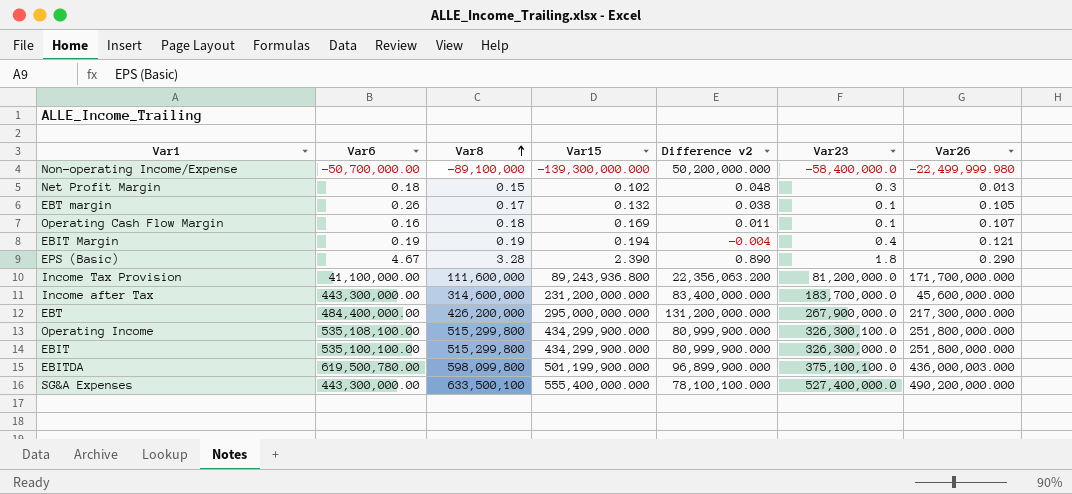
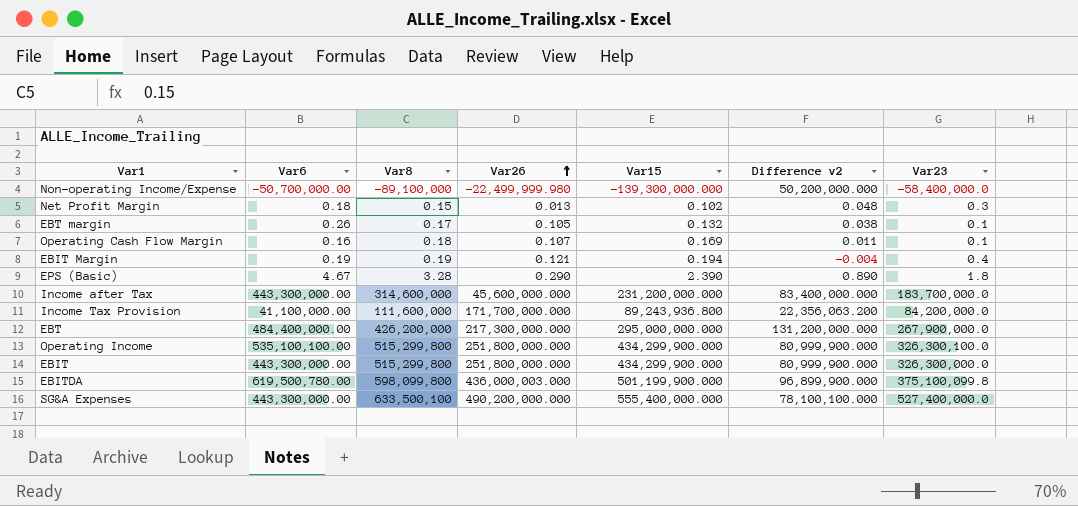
row order: Var8 ascending -> Var26 ascending
column Var26 | position: 7 -> 4
Income Tax Provision | Var23: 81,200,000.0 -> 84,200,000.0
Operating Income | Var6: 535,108,100.00 -> 535,100,100.00
EBIT | Var6: 535,100,100.00 -> 443,300,000.00
EBITDA | Var23: 375,100,100.0 -> 375,100,099.8

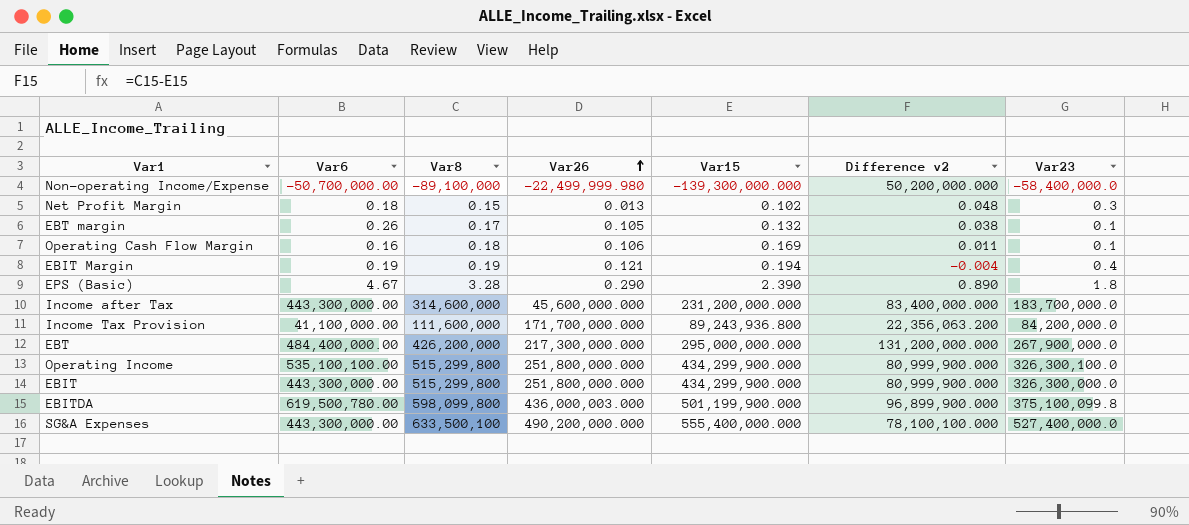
Operating Cash Flow Margin | Var26: 0.107 -> 0.106

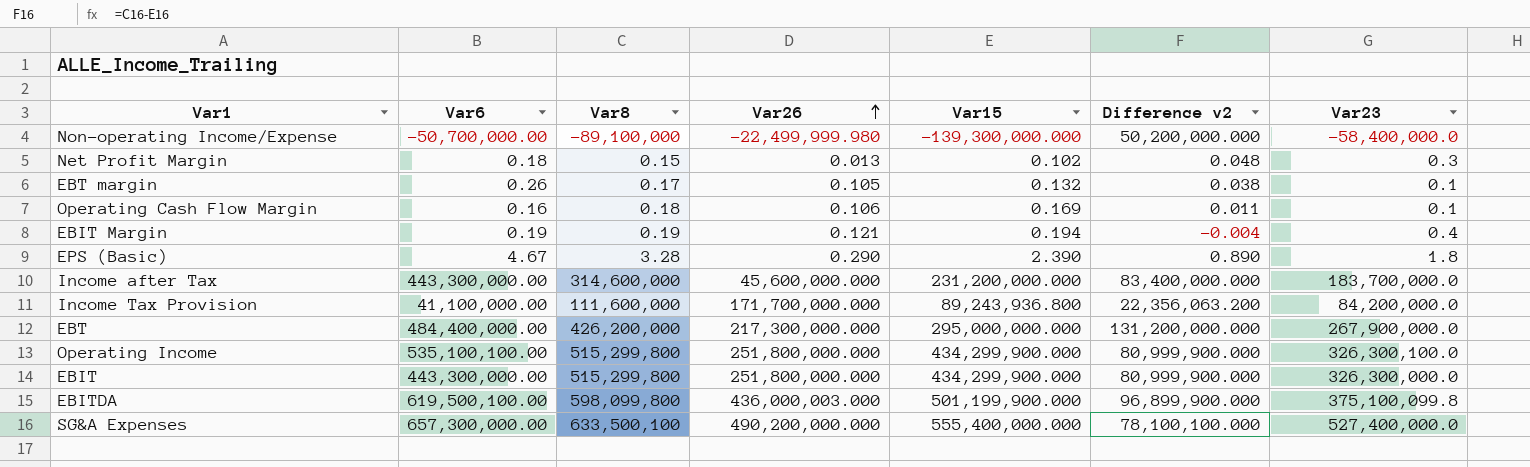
EBITDA | Var6: 619,500,780.00 -> 619,500,100.00
SG&A Expenses | Var6: 443,300,000.00 -> 657,300,000.00

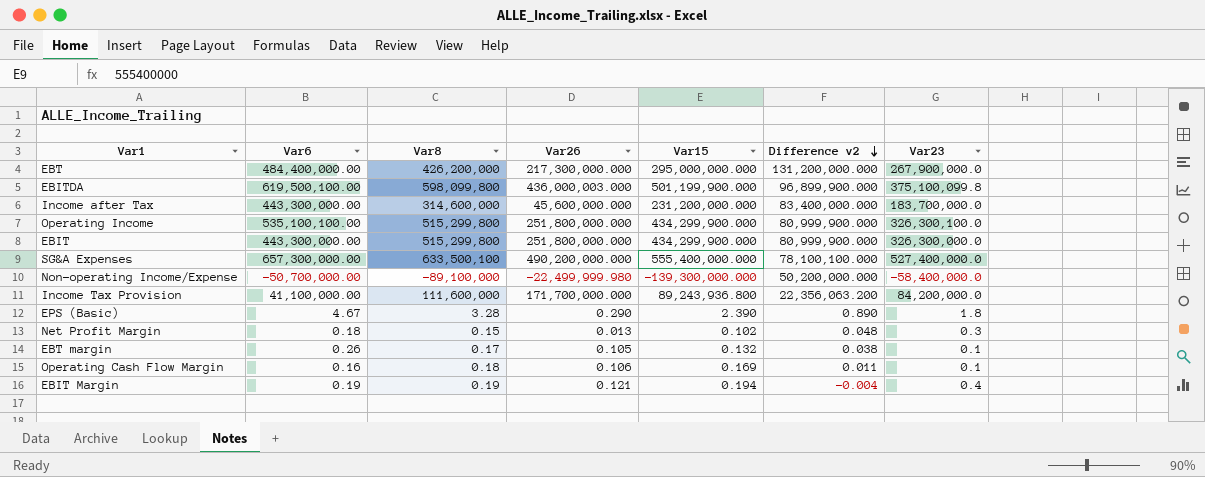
row order: Var26 ascending -> Difference v2 descending

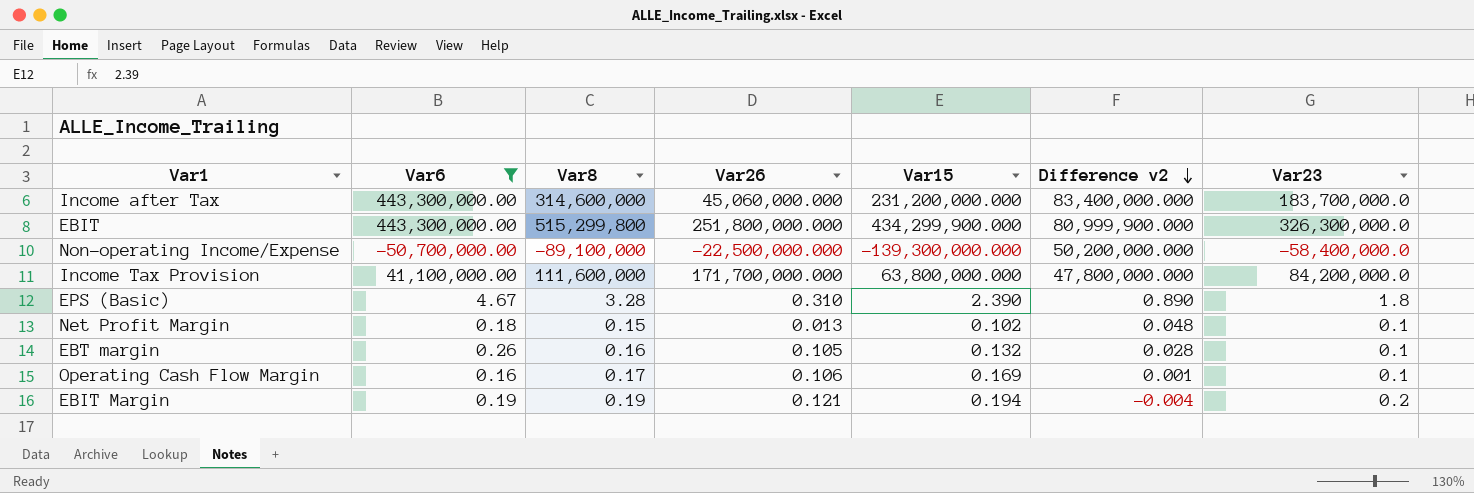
filter: none -> Var6 <= 443,300,000.00
Income after Tax | Var26: 45,600,000.000 -> 45,060,000.000
Non-operating Income/Expense | Var26: -22,499,999.980 -> -22,500,000.000
Income Tax Provision | Var15: 89,243,936.800 -> 63,800,000.000
Income Tax Provision | Difference v2: 22,356,063.200 -> 47,800,000.000
EPS (Basic) | Var26: 0.290 -> 0.310
Net Profit Margin | Var23: 0.3 -> 0.1
EBT margin | Var8: 0.17 -> 0.16
EBT margin | Difference v2: 0.038 -> 0.028
Operating Cash Flow Margin | Var8: 0.18 -> 0.17
Operating Cash Flow Margin | Difference v2: 0.011 -> 0.001
EBIT Margin | Var23: 0.4 -> 0.2

